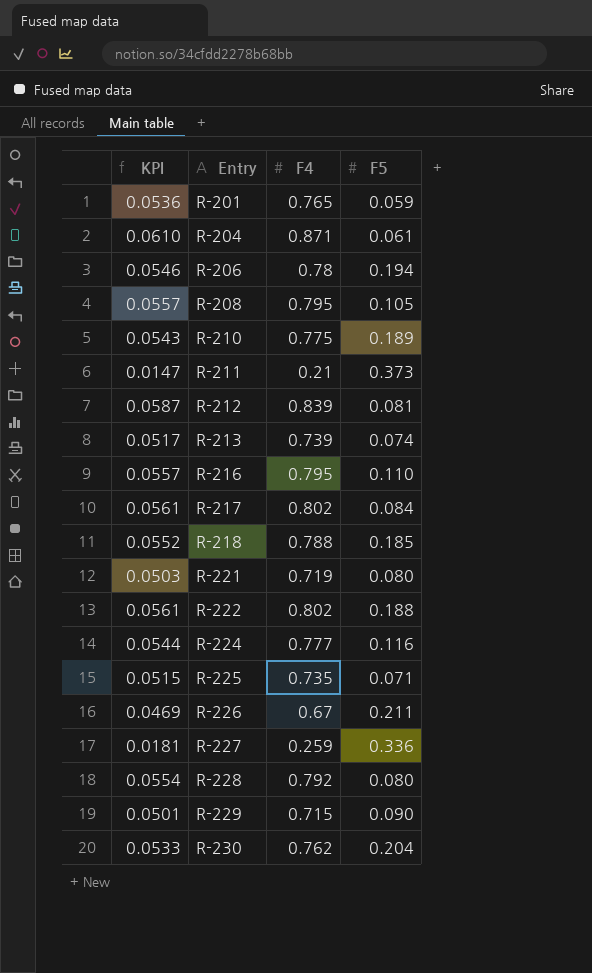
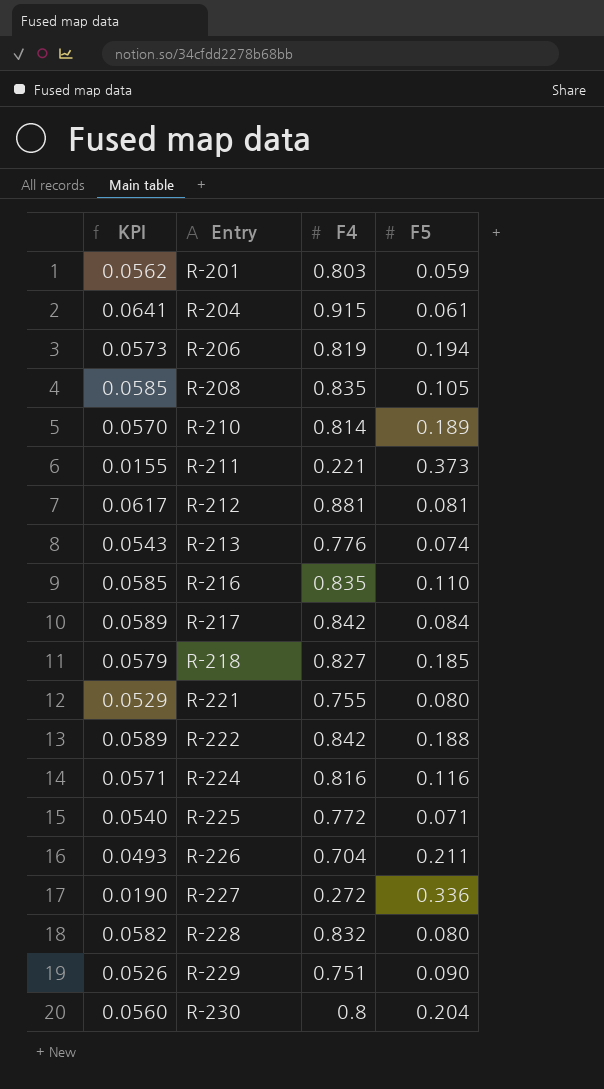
R-201 | KPI: 0.0536 -> 0.0562
R-201 | F4: 0.765 -> 0.803
R-204 | KPI: 0.0610 -> 0.0641
R-204 | F4: 0.871 -> 0.915
R-206 | KPI: 0.0546 -> 0.0573
R-206 | F4: 0.78 -> 0.819
R-208 | KPI: 0.0557 -> 0.0585
R-208 | F4: 0.795 -> 0.835
R-210 | KPI: 0.0543 -> 0.0570
R-210 | F4: 0.775 -> 0.814
R-211 | KPI: 0.0147 -> 0.0155
R-211 | F4: 0.21 -> 0.221
R-212 | KPI: 0.0587 -> 0.0617
R-212 | F4: 0.839 -> 0.881
R-213 | KPI: 0.0517 -> 0.0543
R-213 | F4: 0.739 -> 0.776
R-216 | KPI: 0.0557 -> 0.0585
R-216 | F4: 0.795 -> 0.835
R-217 | KPI: 0.0561 -> 0.0589
R-217 | F4: 0.802 -> 0.842
R-218 | KPI: 0.0552 -> 0.0579
R-218 | F4: 0.788 -> 0.827
R-221 | KPI: 0.0503 -> 0.0529
R-221 | F4: 0.719 -> 0.755
R-222 | KPI: 0.0561 -> 0.0589
R-222 | F4: 0.802 -> 0.842
R-224 | KPI: 0.0544 -> 0.0571
R-224 | F4: 0.777 -> 0.816
R-225 | KPI: 0.0515 -> 0.0540
R-225 | F4: 0.735 -> 0.772
R-226 | KPI: 0.0469 -> 0.0493
R-226 | F4: 0.67 -> 0.704
R-227 | KPI: 0.0181 -> 0.0190
R-227 | F4: 0.259 -> 0.272
R-228 | KPI: 0.0554 -> 0.0582
R-228 | F4: 0.792 -> 0.832
R-229 | KPI: 0.0501 -> 0.0526
R-229 | F4: 0.715 -> 0.751
R-230 | KPI: 0.0533 -> 0.0560
R-230 | F4: 0.762 -> 0.8

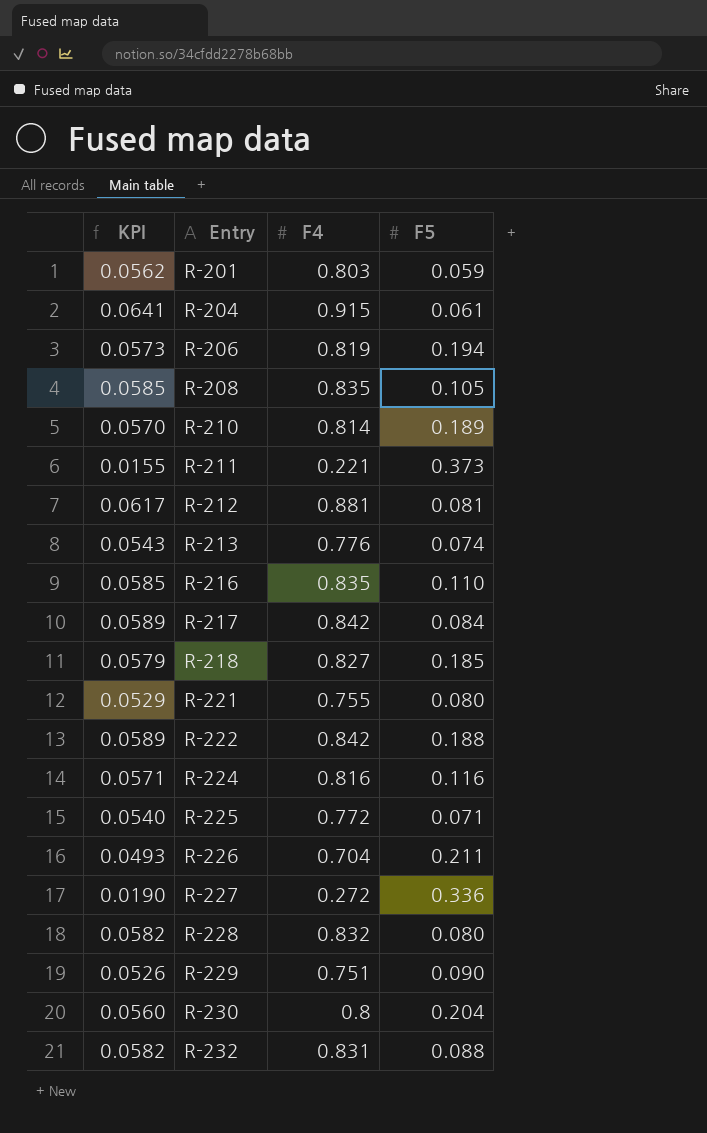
row R-232: none -> 0.0582 | 0.831 | 0.088

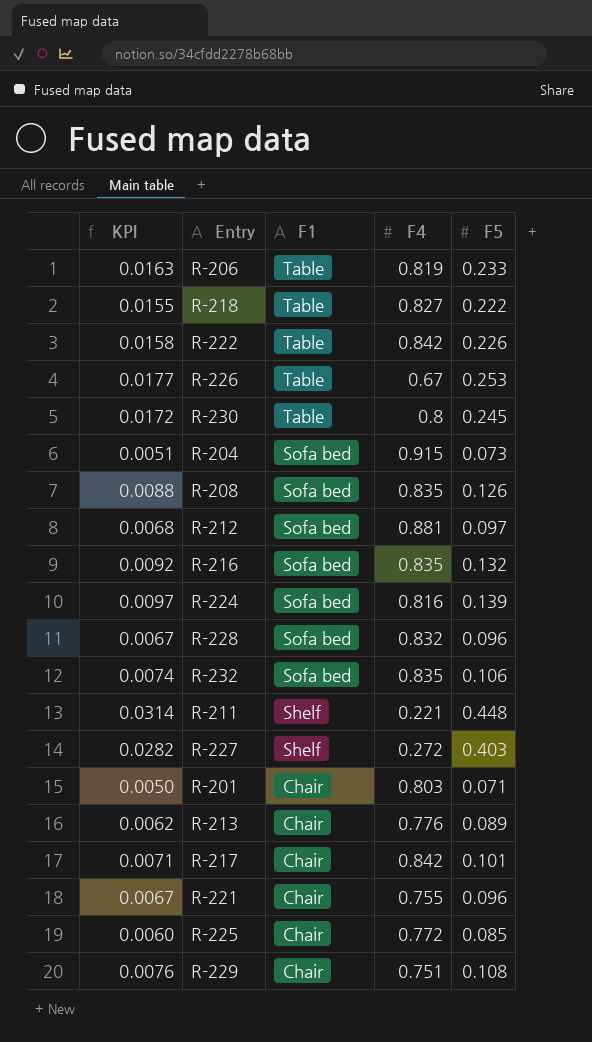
row order: Entry ascending -> F1 descending
column KPI | formula: [F4] * 0.07 -> [F5] * 0.07
column F1 | position: none -> 3
row R-210: 0.0570 | 0.814 | 0.189 -> none
R-206 | F5: 0.194 -> 0.233
R-218 | F5: 0.185 -> 0.222
R-222 | F5: 0.188 -> 0.226
R-226 | F4: 0.704 -> 0.67
R-226 | F5: 0.211 -> 0.253
R-230 | F5: 0.204 -> 0.245
R-204 | F5: 0.061 -> 0.073
R-208 | F5: 0.105 -> 0.126
R-212 | F5: 0.081 -> 0.097
R-216 | F5: 0.110 -> 0.132
R-224 | F5: 0.116 -> 0.139
R-228 | F5: 0.080 -> 0.096
R-232 | F4: 0.831 -> 0.835
R-232 | F5: 0.088 -> 0.106
R-211 | F5: 0.373 -> 0.448
R-227 | F5: 0.336 -> 0.403
R-201 | F5: 0.059 -> 0.071
R-213 | F5: 0.074 -> 0.089
R-217 | F5: 0.084 -> 0.101
R-221 | F5: 0.080 -> 0.096
R-225 | F5: 0.071 -> 0.085
R-229 | F5: 0.090 -> 0.108

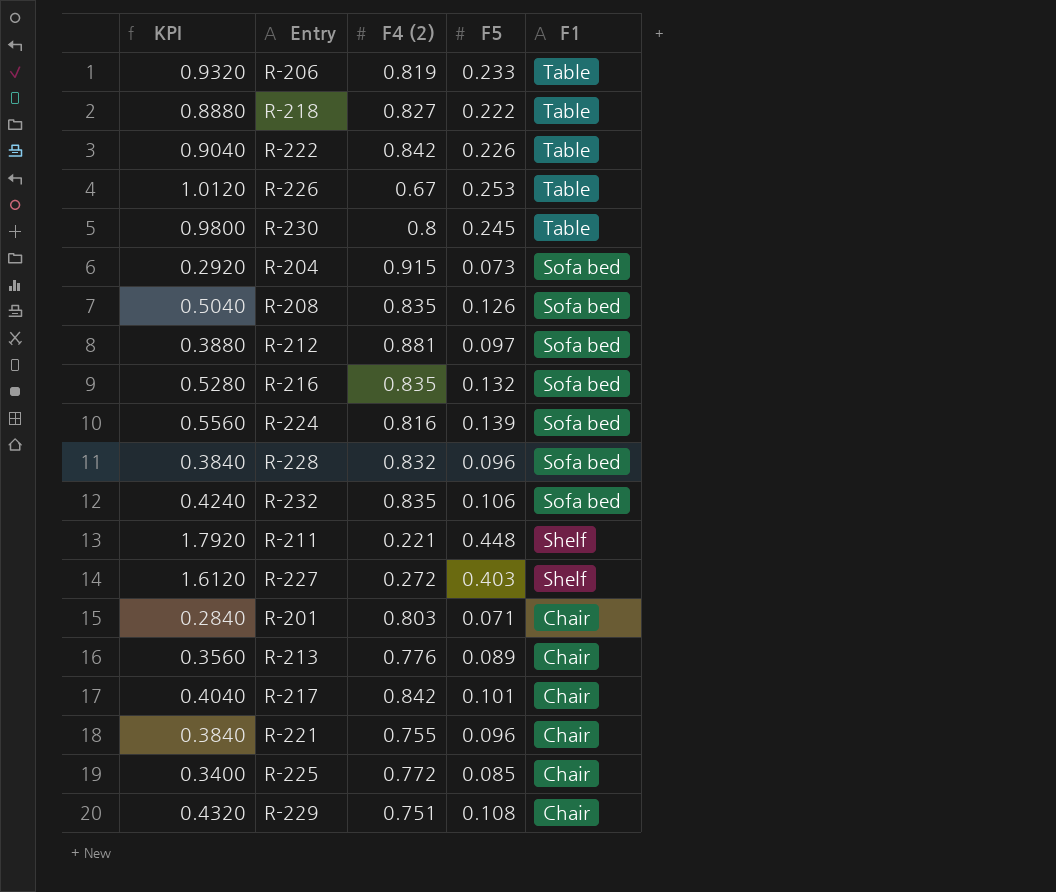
column KPI | formula: [F5] * 0.07 -> [F5] * 4
column name: F4 -> F4 (2)
column F1 | position: 3 -> 5

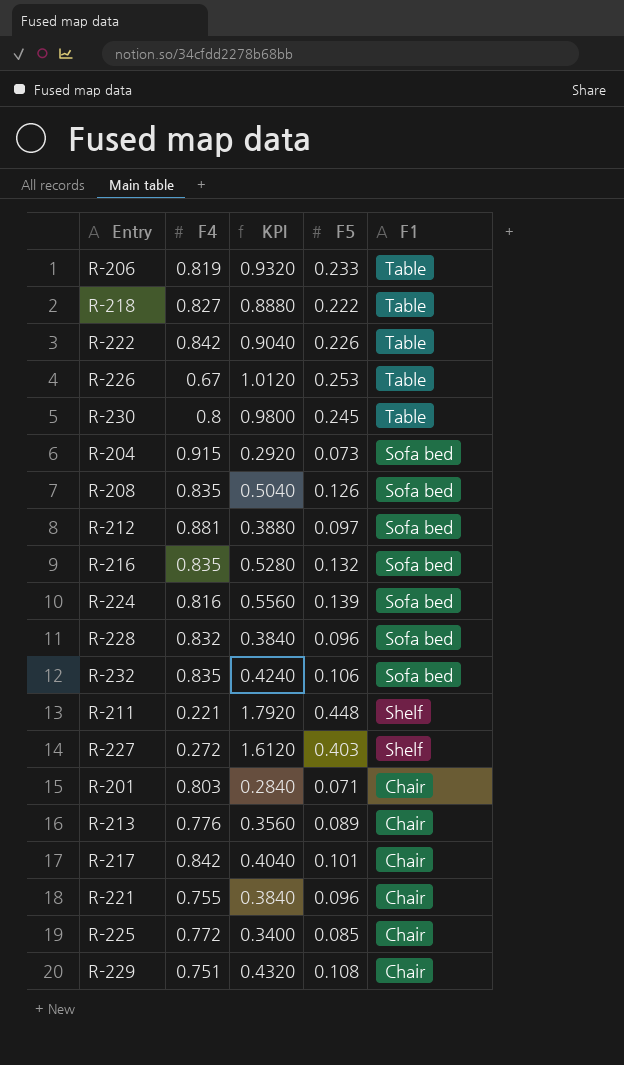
column name: F4 (2) -> F4
column KPI | position: 1 -> 3

